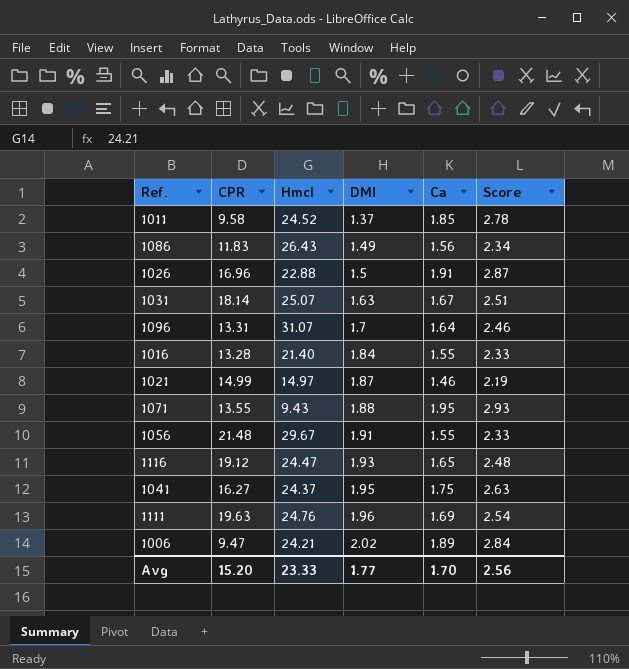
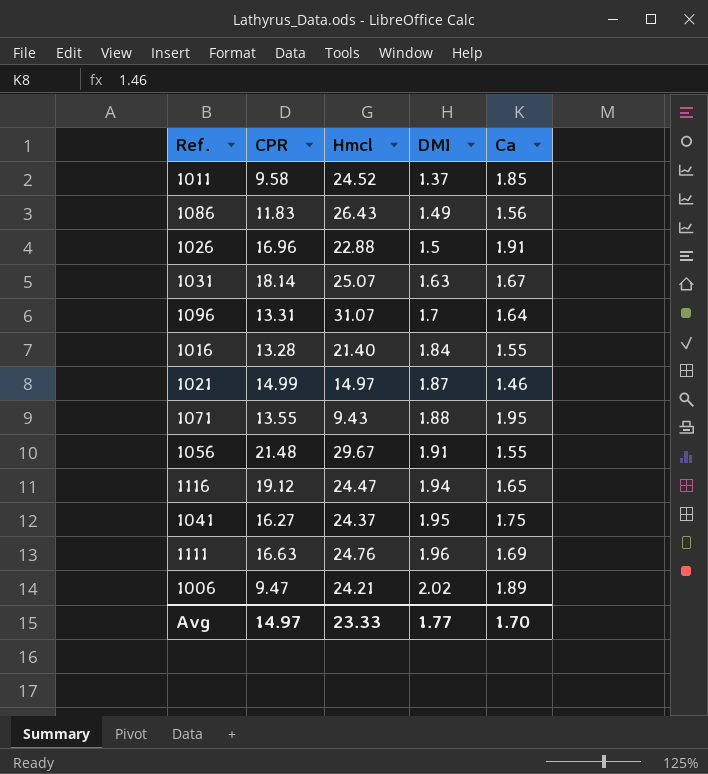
column Score | formula: [Ca] * 1.5 -> none
1116 | DMI: 1.93 -> 1.94
1111 | CPR: 19.63 -> 16.63
Avg | CPR: 15.20 -> 14.97

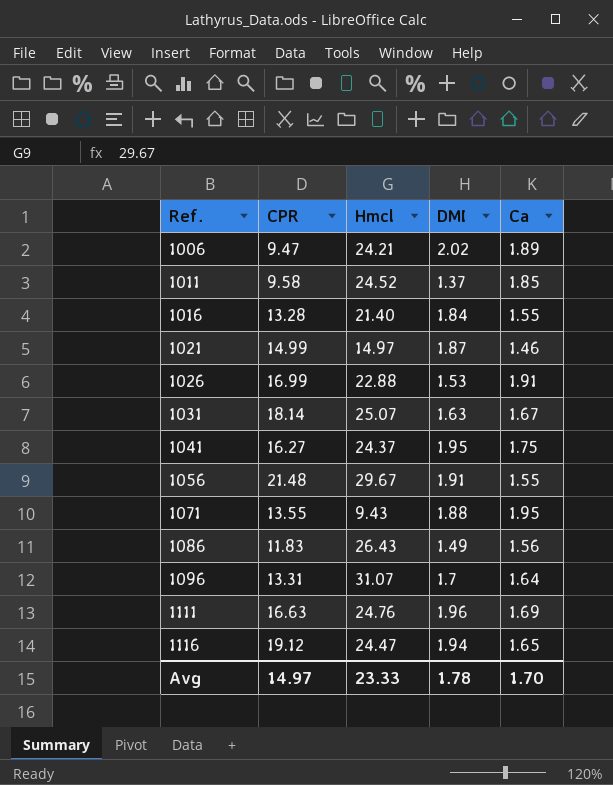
row order: DMI ascending -> Ref. ascending
1026 | CPR: 16.96 -> 16.99
1026 | DMI: 1.5 -> 1.53
Avg | DMI: 1.77 -> 1.78

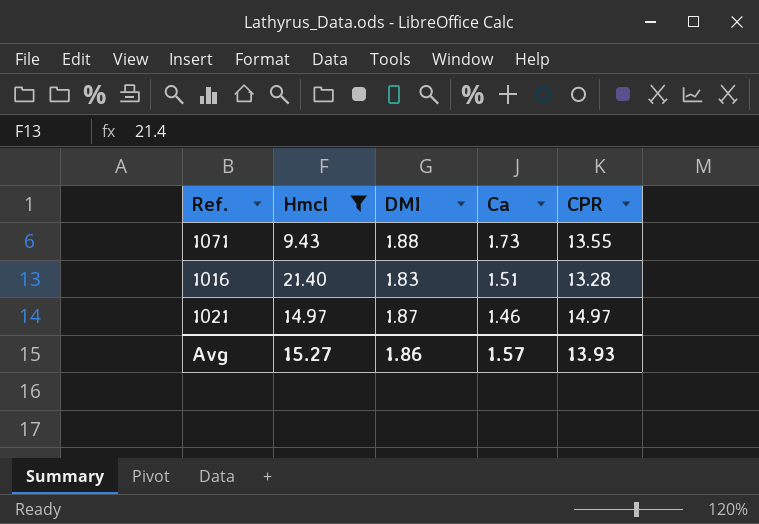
filter: none -> Hmcl <= 21.40
row order: Ref. ascending -> Ca descending
column CPR | position: 2 -> 5
1071 | Ca: 1.95 -> 1.73
1016 | DMI: 1.84 -> 1.83
1016 | Ca: 1.55 -> 1.51
1021 | CPR: 14.99 -> 14.97
Avg | Hmcl: 23.33 -> 15.27
Avg | DMI: 1.78 -> 1.86
Avg | Ca: 1.70 -> 1.57
Avg | CPR: 14.97 -> 13.93

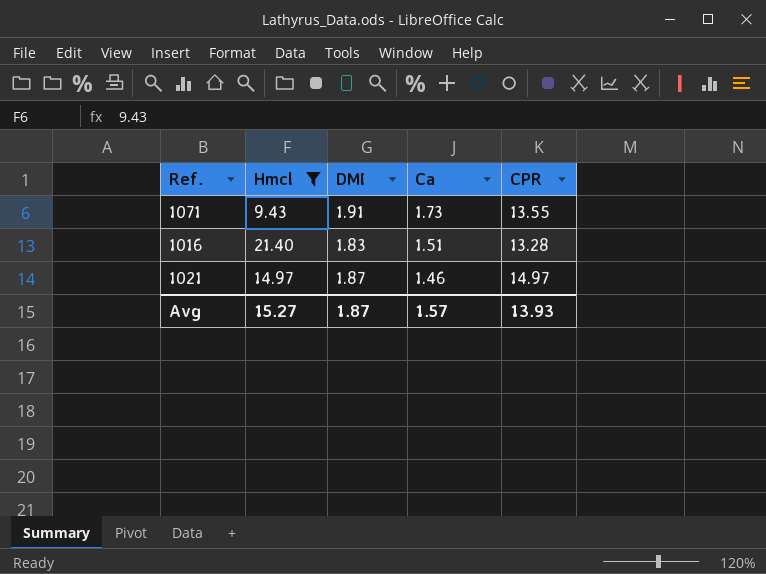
1071 | DMI: 1.88 -> 1.91
Avg | DMI: 1.86 -> 1.87

